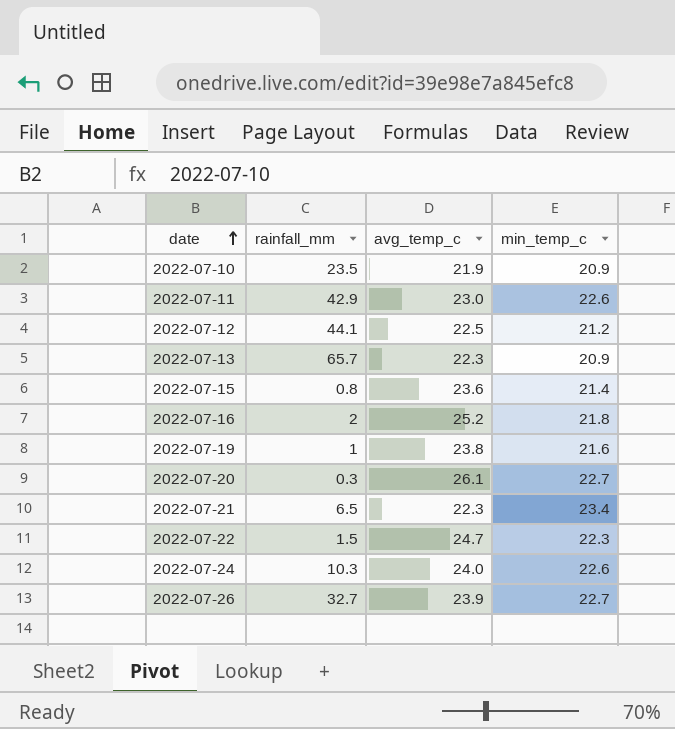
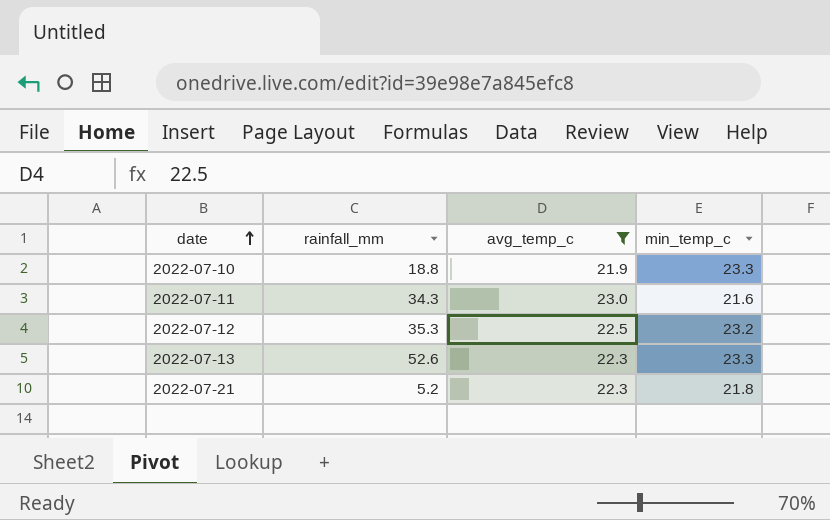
filter: none -> avg_temp_c <= 23.0
2022-07-10 | rainfall_mm: 23.5 -> 18.8
2022-07-10 | min_temp_c: 20.9 -> 23.3
2022-07-11 | rainfall_mm: 42.9 -> 34.3
2022-07-11 | min_temp_c: 22.6 -> 21.6
2022-07-12 | rainfall_mm: 44.1 -> 35.3
2022-07-12 | min_temp_c: 21.2 -> 23.2
2022-07-13 | rainfall_mm: 65.7 -> 52.6
2022-07-13 | min_temp_c: 20.9 -> 23.3
2022-07-21 | rainfall_mm: 6.5 -> 5.2
2022-07-21 | min_temp_c: 23.4 -> 21.8

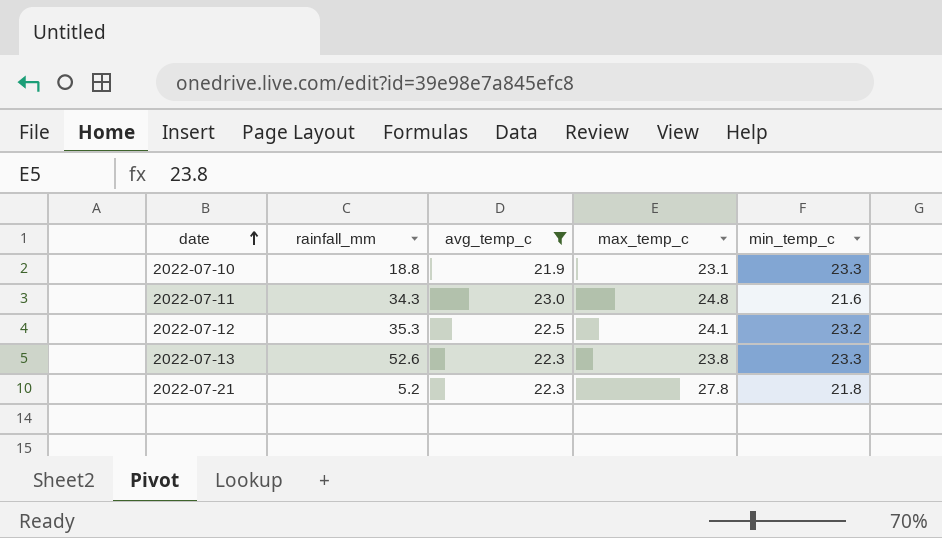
column max_temp_c | position: none -> 4

